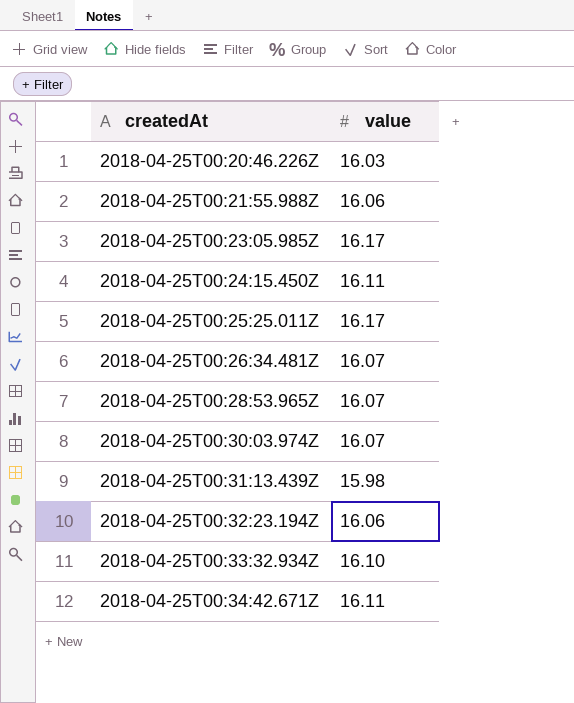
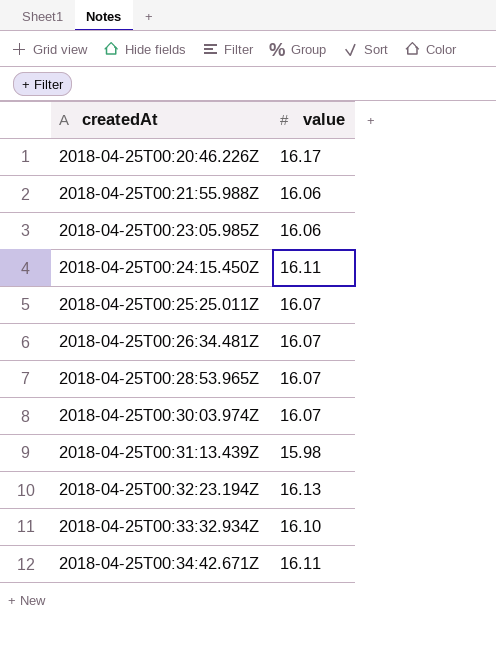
2018-04-25T00:20:46.226Z | value: 16.03 -> 16.17
2018-04-25T00:23:05.985Z | value: 16.17 -> 16.06
2018-04-25T00:25:25.011Z | value: 16.17 -> 16.07
2018-04-25T00:32:23.194Z | value: 16.06 -> 16.13

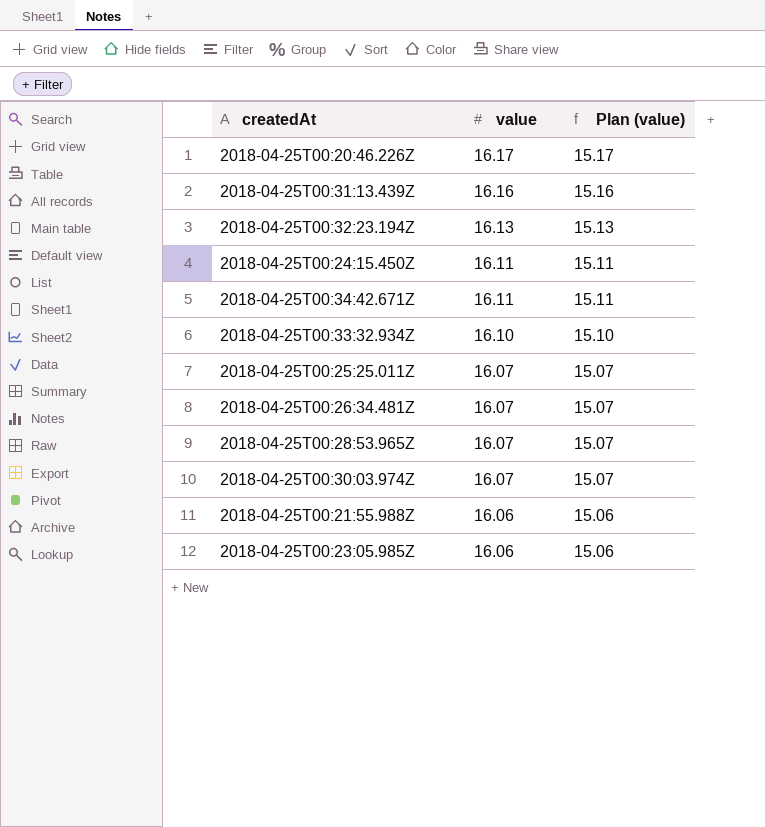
row order: createdAt ascending -> value descending
column Plan (value) | formula: none -> [value] - 1
2018-04-25T00:31:13.439Z | value: 15.98 -> 16.16

